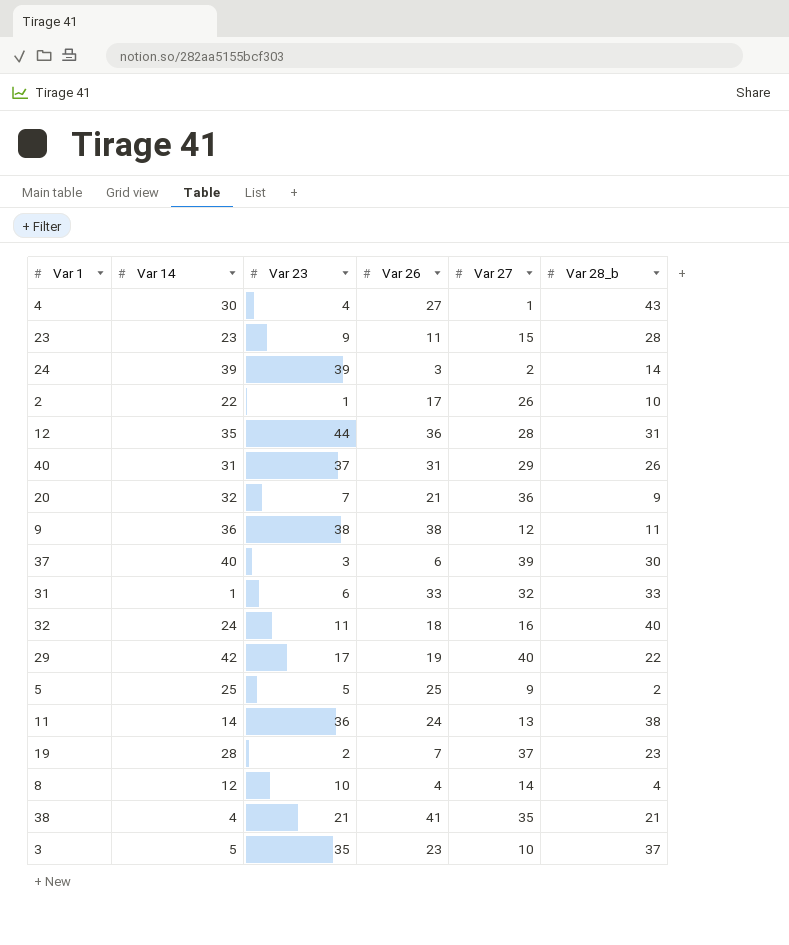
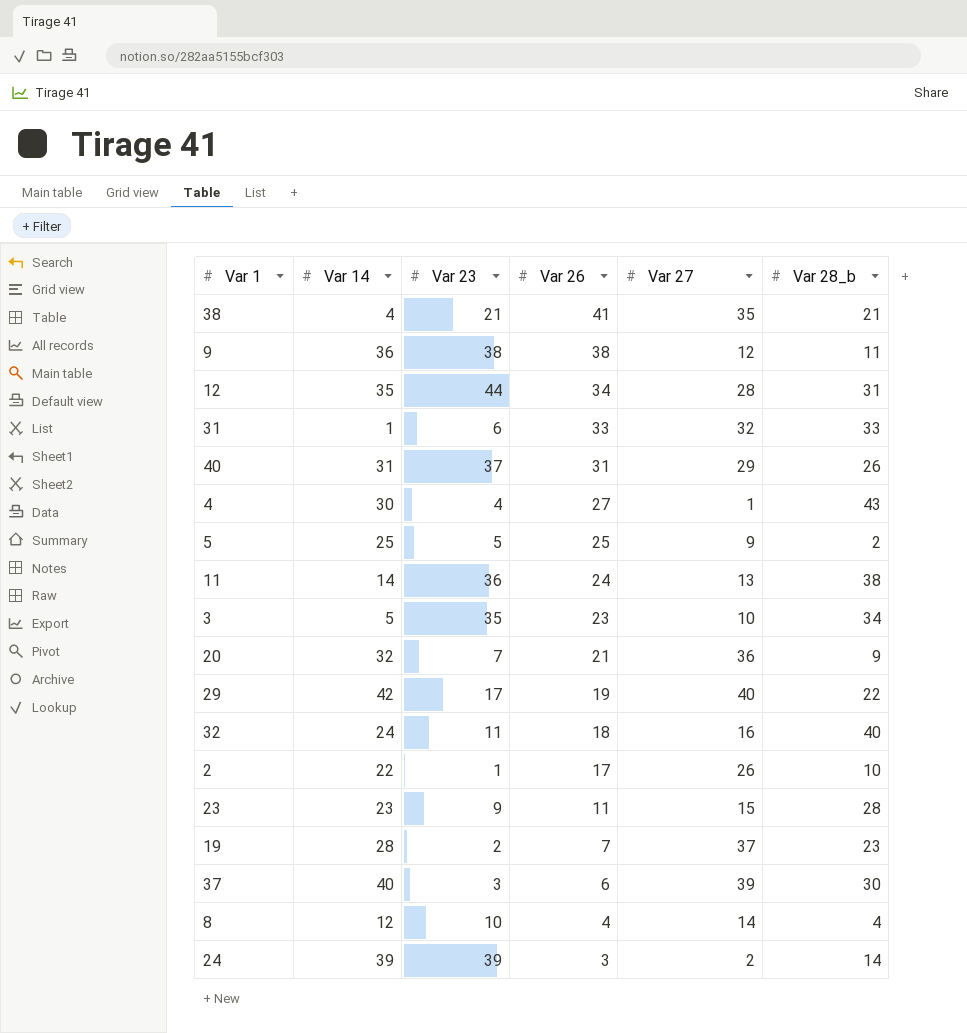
row order: none -> Var 26 descending
12 | Var 26: 36 -> 34
3 | Var 28_b: 37 -> 34

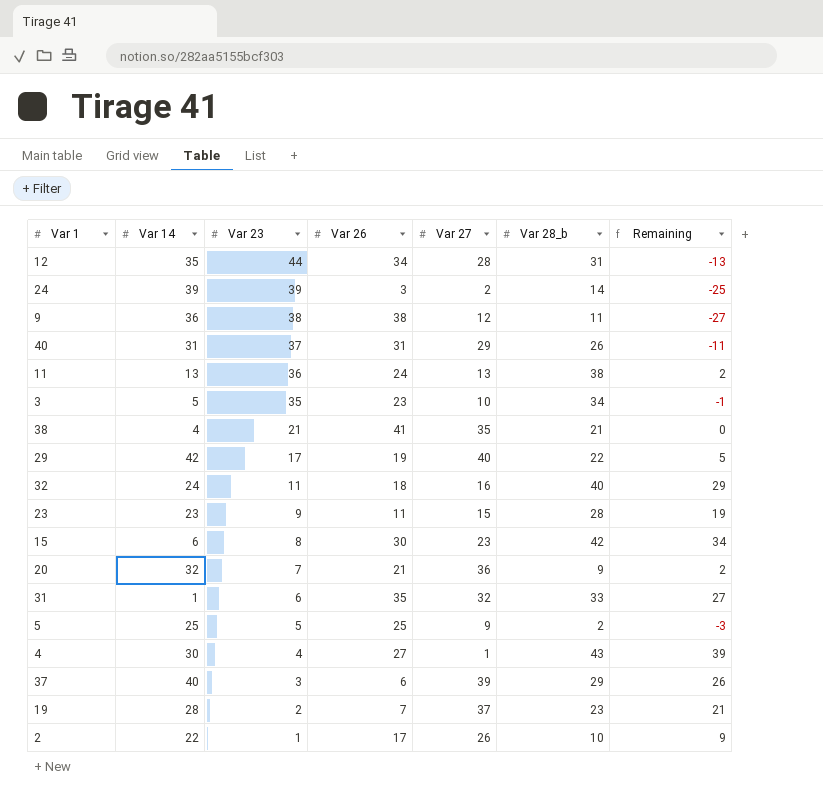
row order: Var 26 descending -> Var 23 descending
column Remaining | formula: none -> [Var 28_b] - [Var 23]
row 8: 12 | 10 | 4 | 14 | 4 -> none
11 | Var 14: 14 -> 13
row 15: none -> 6 | 8 | 30 | 23 | 42 | 34
31 | Var 26: 33 -> 35
37 | Var 28_b: 30 -> 29

